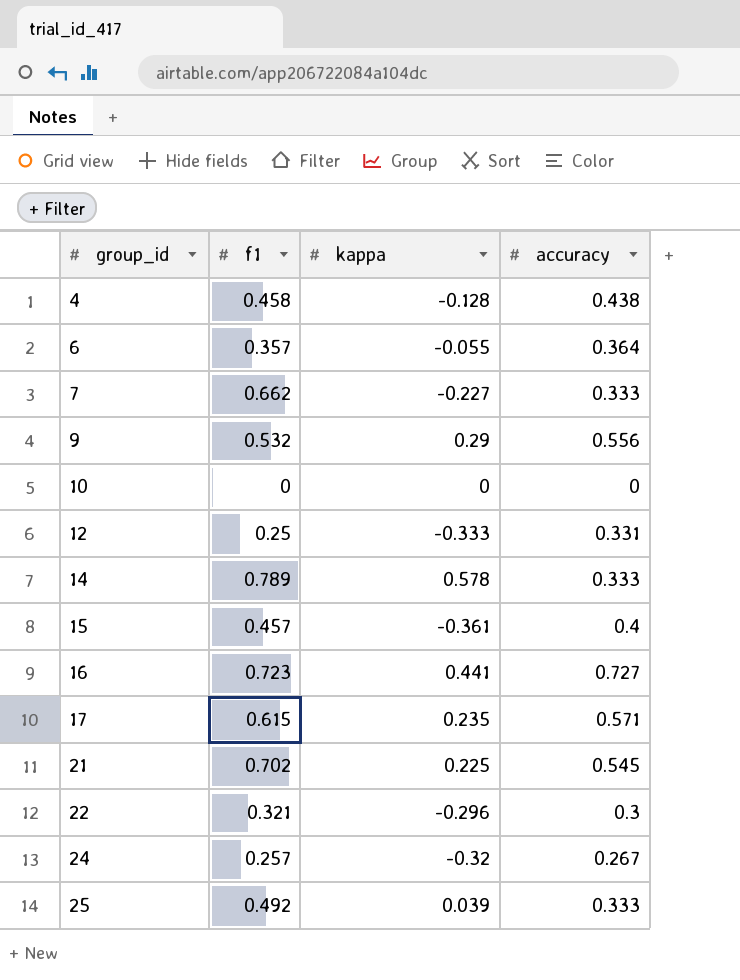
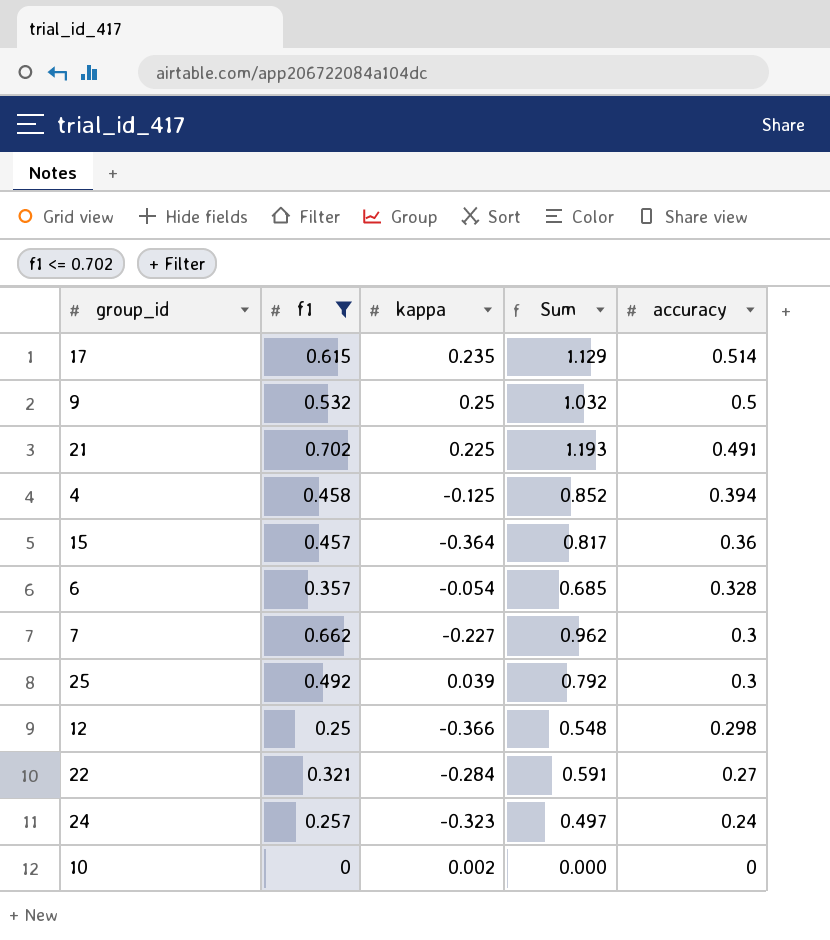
filter: none -> f1 <= 0.702
row order: group_id ascending -> accuracy descending
column Sum | formula: none -> [f1] + [accuracy]
17 | accuracy: 0.571 -> 0.514
9 | kappa: 0.29 -> 0.25
9 | accuracy: 0.556 -> 0.5
21 | accuracy: 0.545 -> 0.491
4 | kappa: -0.128 -> -0.125
4 | accuracy: 0.438 -> 0.394
15 | kappa: -0.361 -> -0.364
15 | accuracy: 0.4 -> 0.36
6 | kappa: -0.055 -> -0.054
6 | accuracy: 0.364 -> 0.328
7 | accuracy: 0.333 -> 0.3
25 | accuracy: 0.333 -> 0.3
12 | kappa: -0.333 -> -0.366
12 | accuracy: 0.331 -> 0.298
22 | kappa: -0.296 -> -0.284
22 | accuracy: 0.3 -> 0.27
24 | kappa: -0.32 -> -0.323
24 | accuracy: 0.267 -> 0.24
10 | kappa: 0 -> 0.002

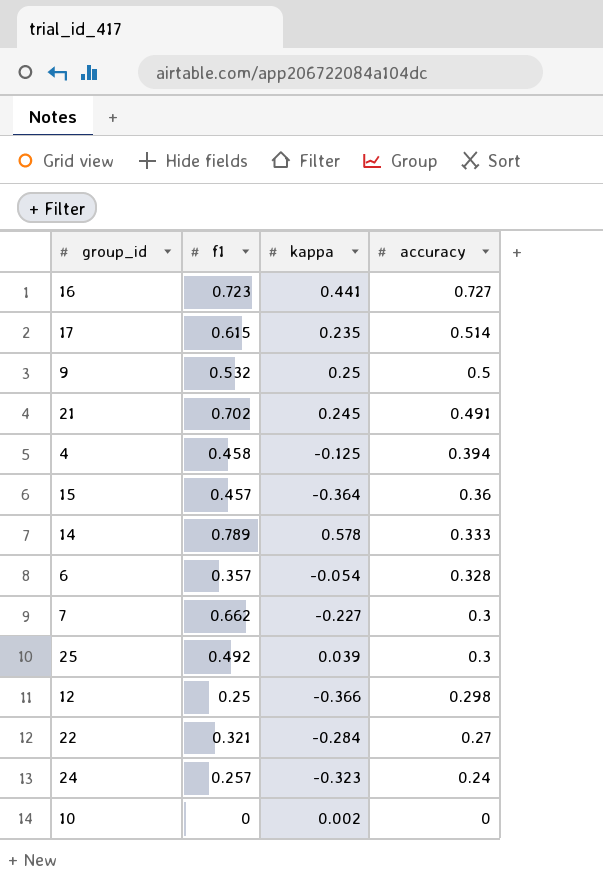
filter: f1 <= 0.702 -> none
column Sum | formula: [f1] + [accuracy] -> none
21 | kappa: 0.225 -> 0.245

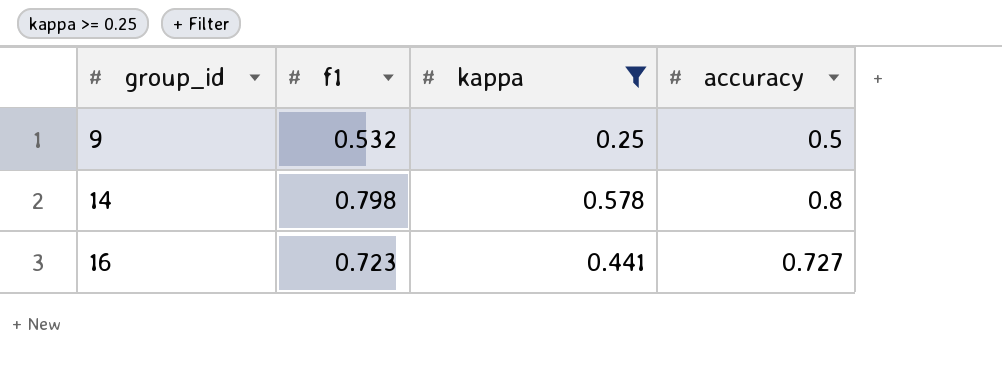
filter: none -> kappa >= 0.25
row order: accuracy descending -> group_id ascending
14 | f1: 0.789 -> 0.798
14 | accuracy: 0.333 -> 0.8

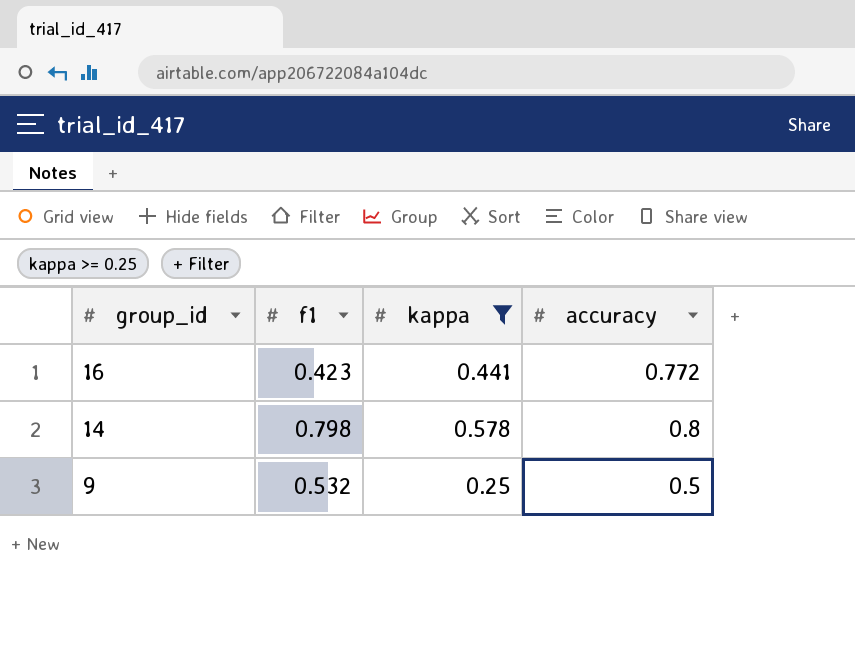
row order: group_id ascending -> group_id descending
16 | f1: 0.723 -> 0.423
16 | accuracy: 0.727 -> 0.772

